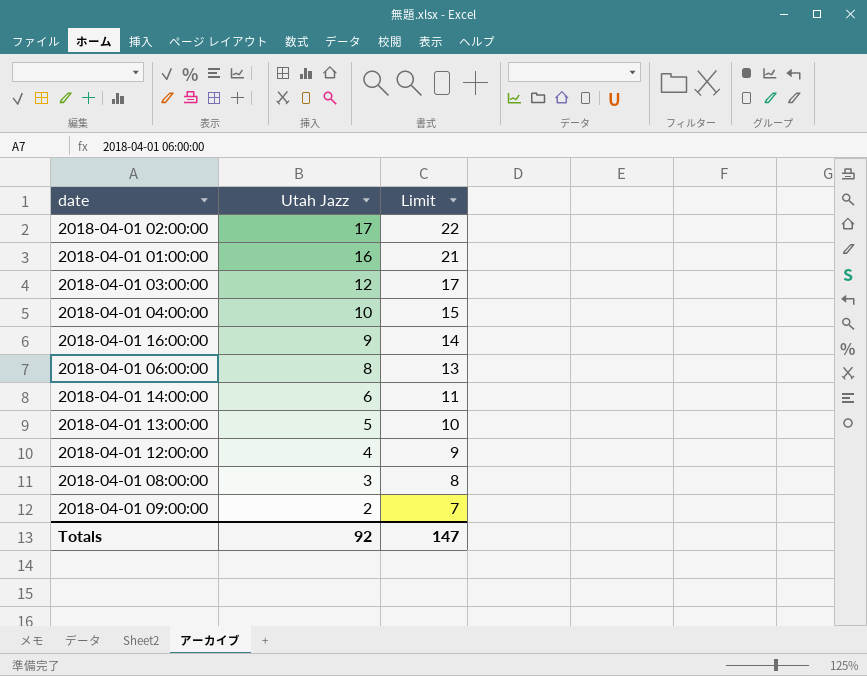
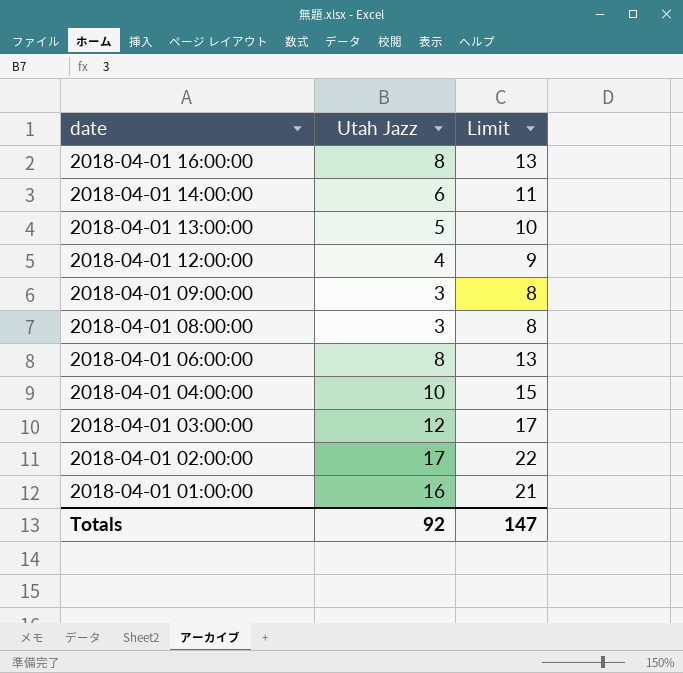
row order: Utah Jazz descending -> date descending
2018-04-01 16:00:00 | Utah Jazz: 9 -> 8
2018-04-01 16:00:00 | Limit: 14 -> 13
2018-04-01 09:00:00 | Utah Jazz: 2 -> 3
2018-04-01 09:00:00 | Limit: 7 -> 8

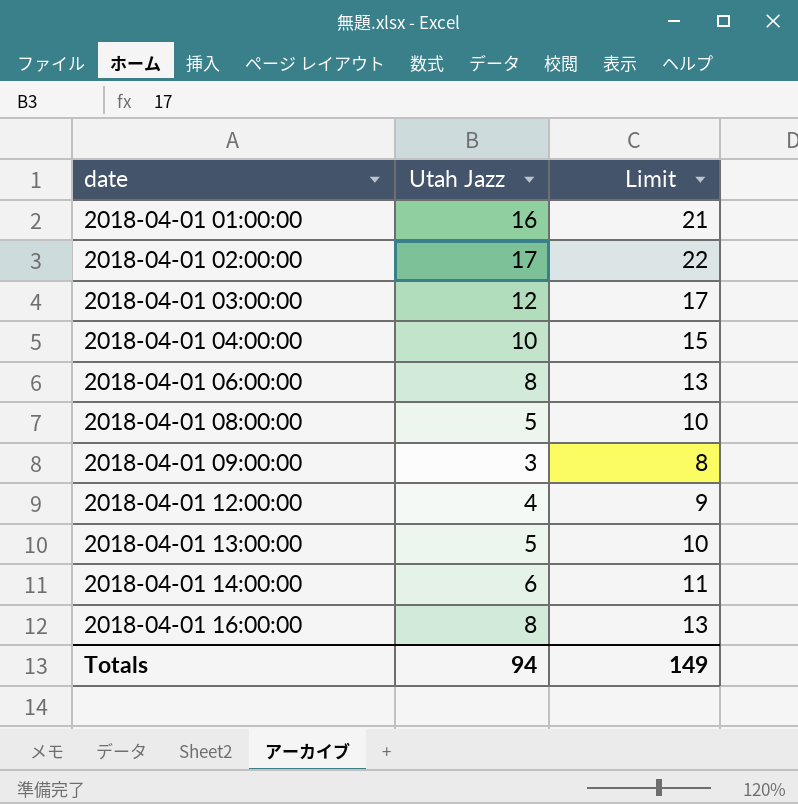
row order: date descending -> date ascending
2018-04-01 08:00:00 | Utah Jazz: 3 -> 5
2018-04-01 08:00:00 | Limit: 8 -> 10
Totals | Utah Jazz: 92 -> 94
Totals | Limit: 147 -> 149

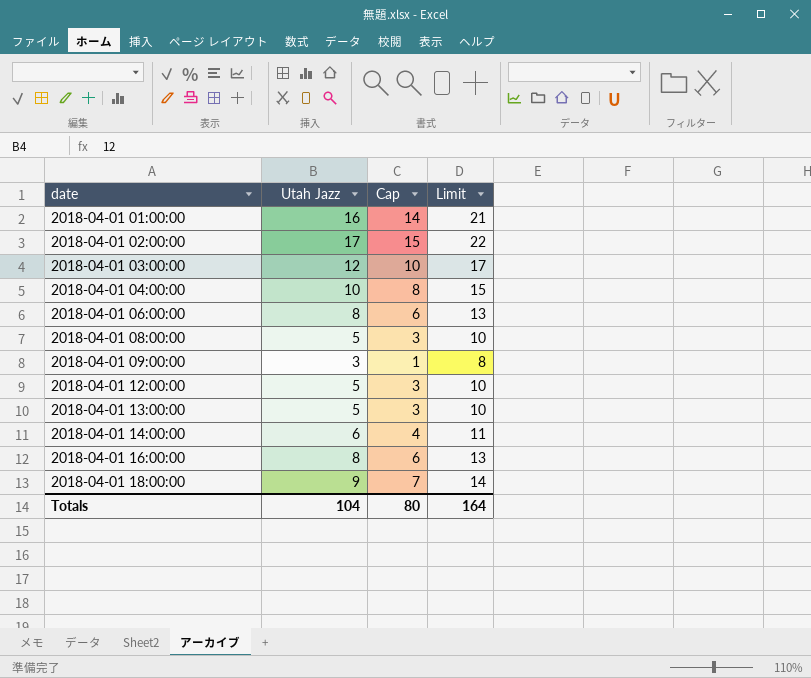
column Cap | formula: none -> [Utah Jazz] - 2
2018-04-01 12:00:00 | Utah Jazz: 4 -> 5
2018-04-01 12:00:00 | Limit: 9 -> 10
row 2018-04-01 18:00:00: none -> 9 | 7 | 14
Totals | Utah Jazz: 94 -> 104
Totals | Limit: 149 -> 164

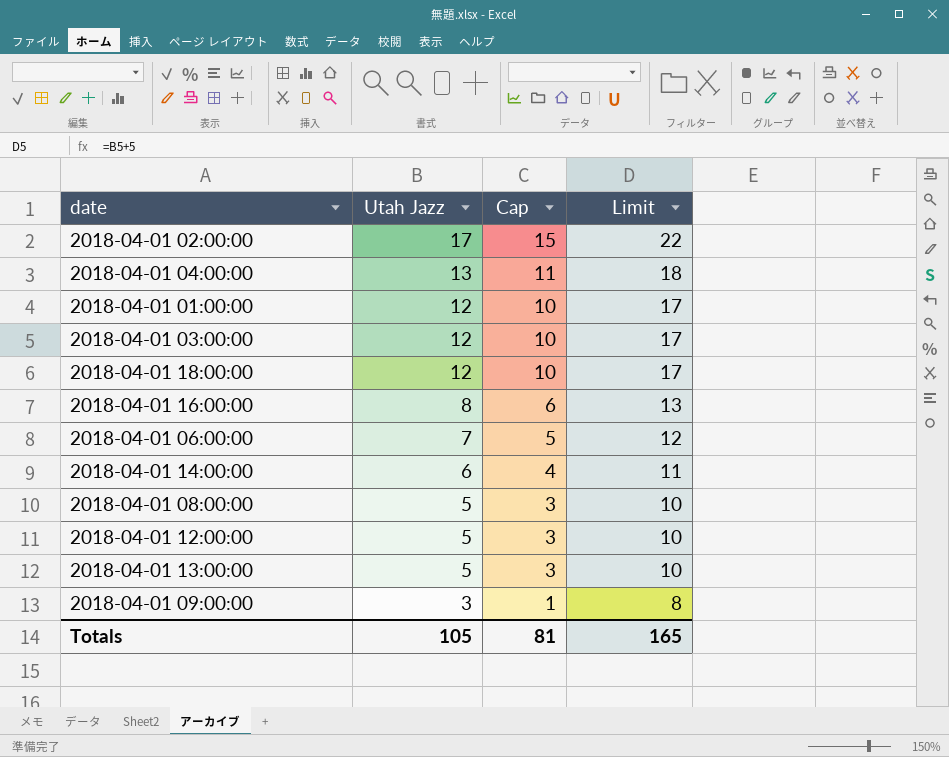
row order: date ascending -> Utah Jazz descending
2018-04-01 04:00:00 | Utah Jazz: 10 -> 13
2018-04-01 04:00:00 | Cap: 8 -> 11
2018-04-01 04:00:00 | Limit: 15 -> 18
2018-04-01 01:00:00 | Utah Jazz: 16 -> 12
2018-04-01 01:00:00 | Cap: 14 -> 10
2018-04-01 01:00:00 | Limit: 21 -> 17
2018-04-01 18:00:00 | Utah Jazz: 9 -> 12
2018-04-01 18:00:00 | Cap: 7 -> 10
2018-04-01 18:00:00 | Limit: 14 -> 17
2018-04-01 06:00:00 | Utah Jazz: 8 -> 7
2018-04-01 06:00:00 | Cap: 6 -> 5
2018-04-01 06:00:00 | Limit: 13 -> 12
Totals | Utah Jazz: 104 -> 105
Totals | Cap: 80 -> 81
Totals | Limit: 164 -> 165

